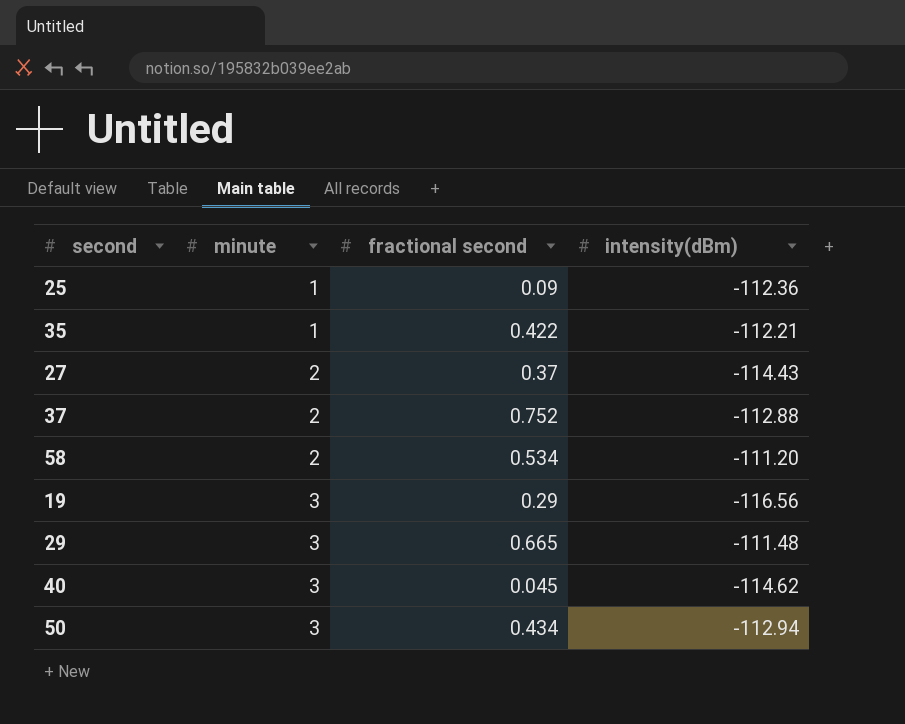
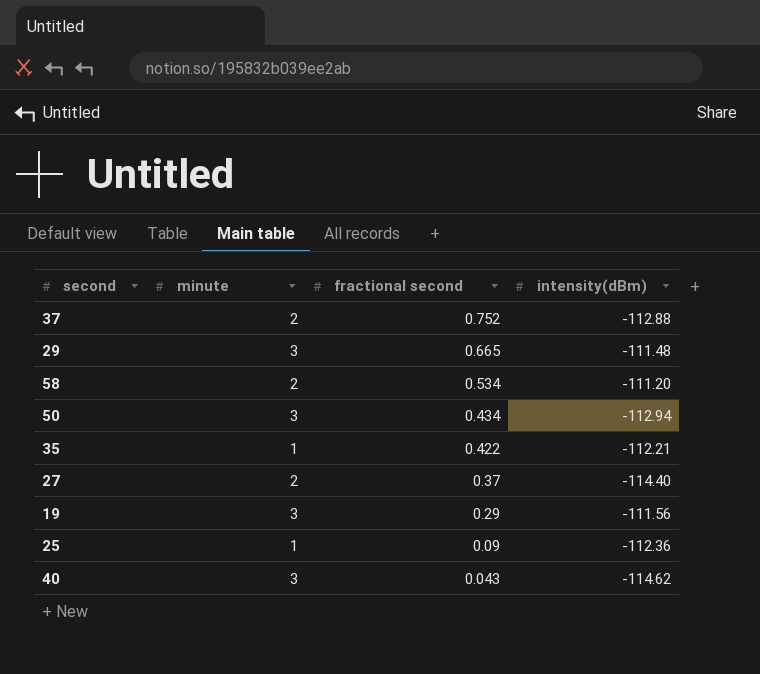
row order: minute ascending -> fractional second descending
27 | intensity(dBm): -114.43 -> -114.40
19 | intensity(dBm): -116.56 -> -111.56
40 | fractional second: 0.045 -> 0.043

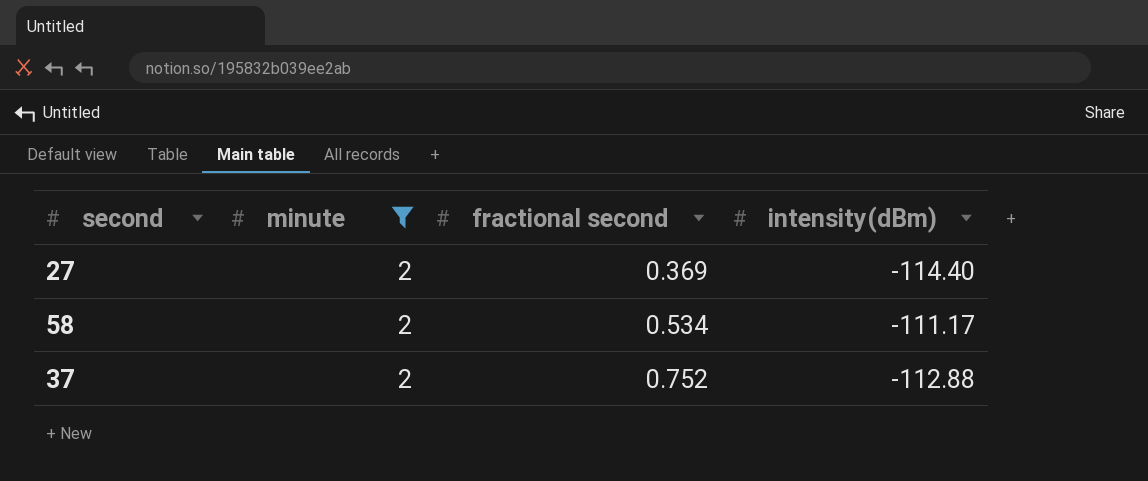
filter: none -> minute = 2
row order: fractional second descending -> fractional second ascending
27 | fractional second: 0.37 -> 0.369
58 | intensity(dBm): -111.20 -> -111.17

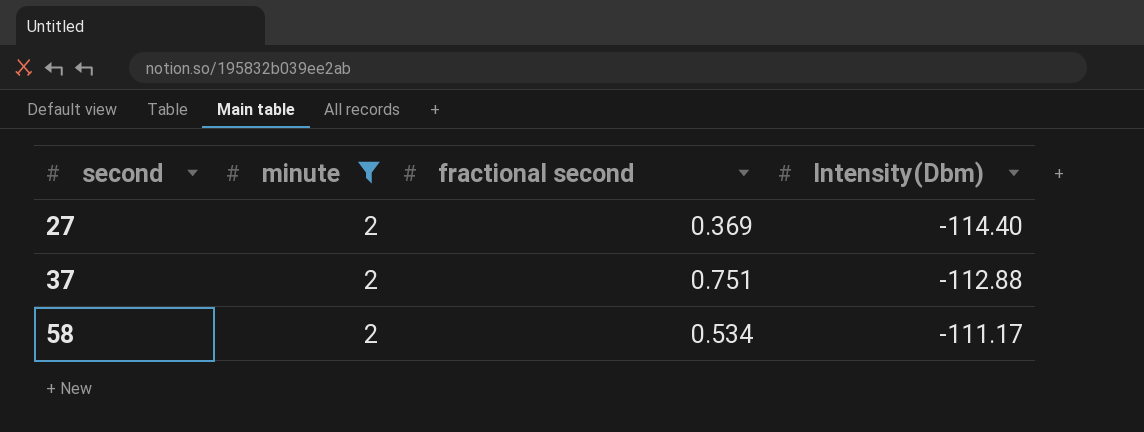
row order: fractional second ascending -> second ascending
column name: intensity(dBm) -> Intensity(Dbm)
37 | fractional second: 0.752 -> 0.751

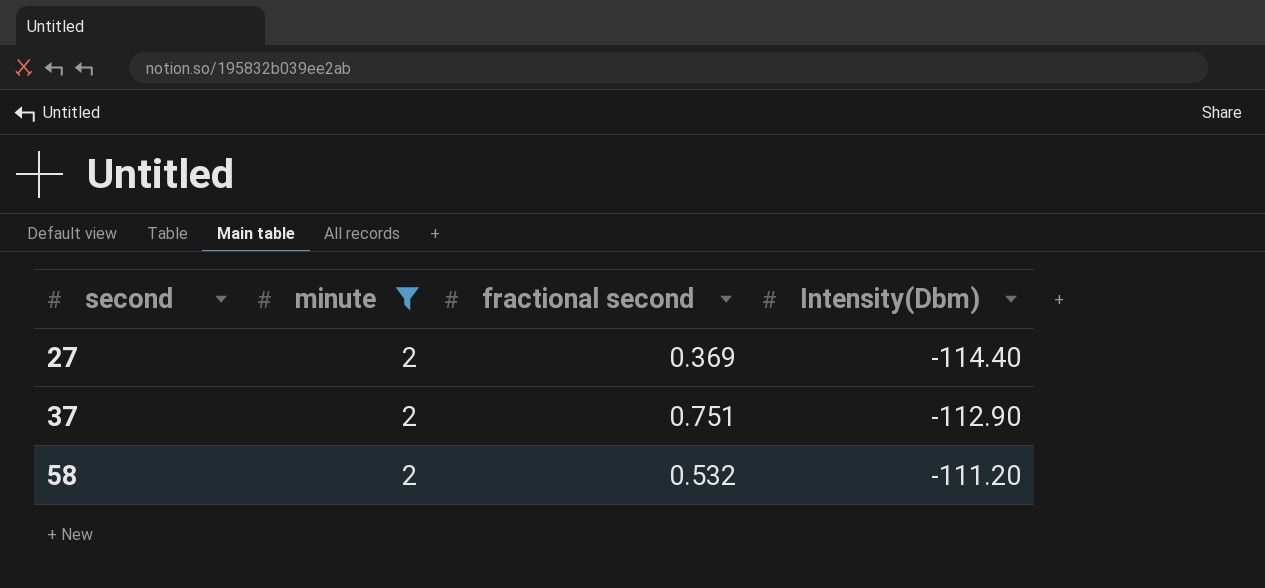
37 | Intensity(Dbm): -112.88 -> -112.90
58 | fractional second: 0.534 -> 0.532
58 | Intensity(Dbm): -111.17 -> -111.20

